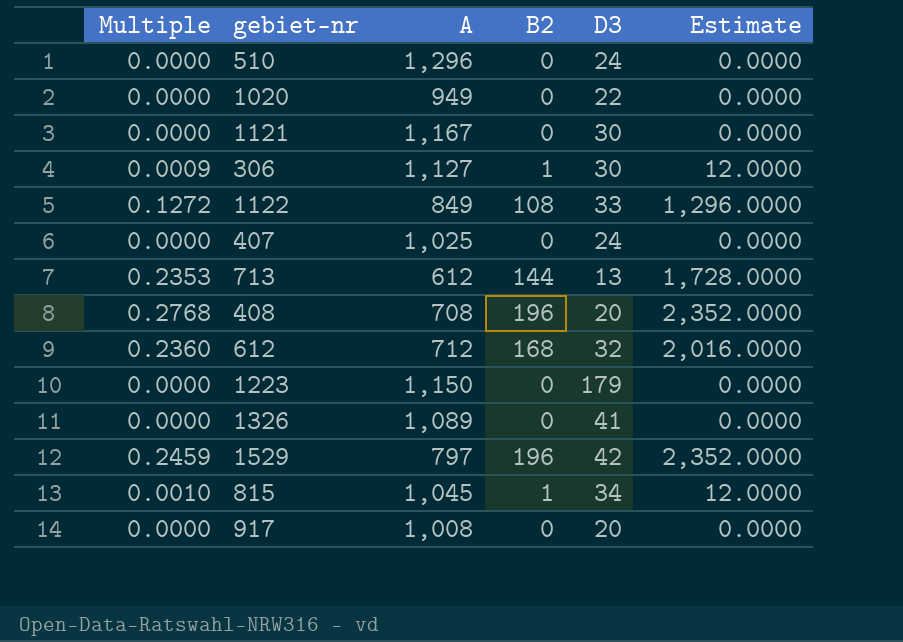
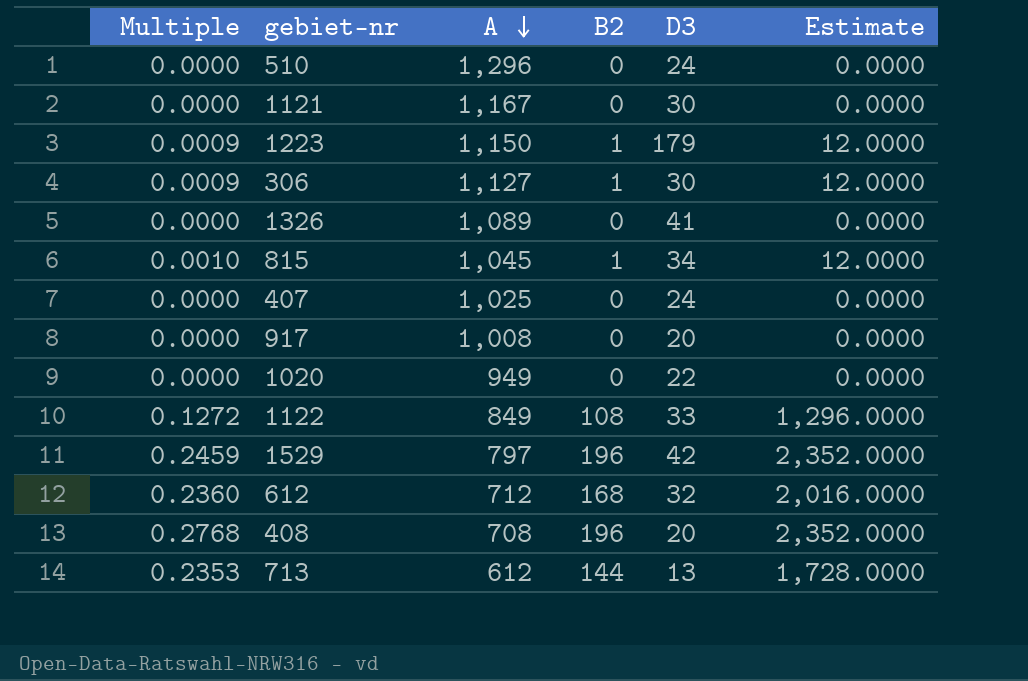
row order: none -> A descending
1223 | Multiple: 0.0000 -> 0.0009
1223 | B2: 0 -> 1
1223 | Estimate: 0.0000 -> 12.0000

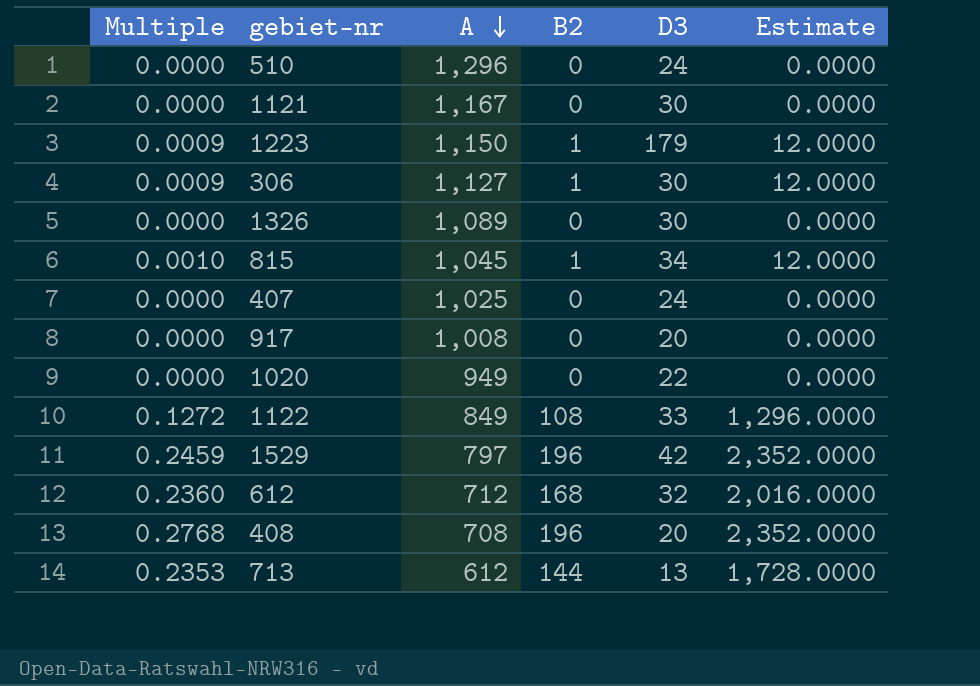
1326 | D3: 41 -> 30

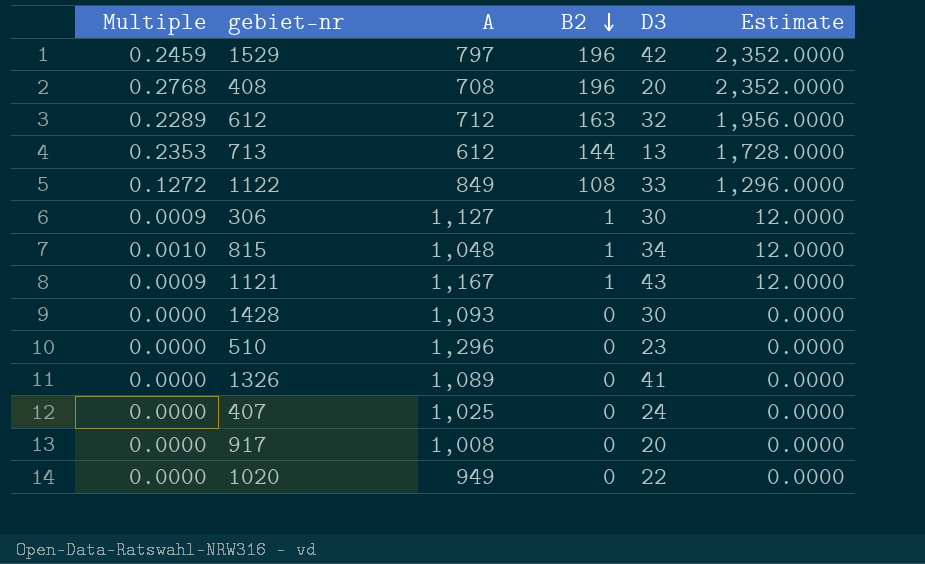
row order: A descending -> B2 descending
row 1223: 0.0009 | 1,150 | 1 | 179 | 12.0000 -> none
612 | Multiple: 0.2360 -> 0.2289
612 | B2: 168 -> 163
612 | Estimate: 2,016.0000 -> 1,956.0000
815 | A: 1,045 -> 1,048
1121 | Multiple: 0.0000 -> 0.0009
1121 | B2: 0 -> 1
1121 | D3: 30 -> 43
1121 | Estimate: 0.0000 -> 12.0000
row 1428: none -> 0.0000 | 1,093 | 0 | 30 | 0.0000
510 | D3: 24 -> 23
1326 | D3: 30 -> 41

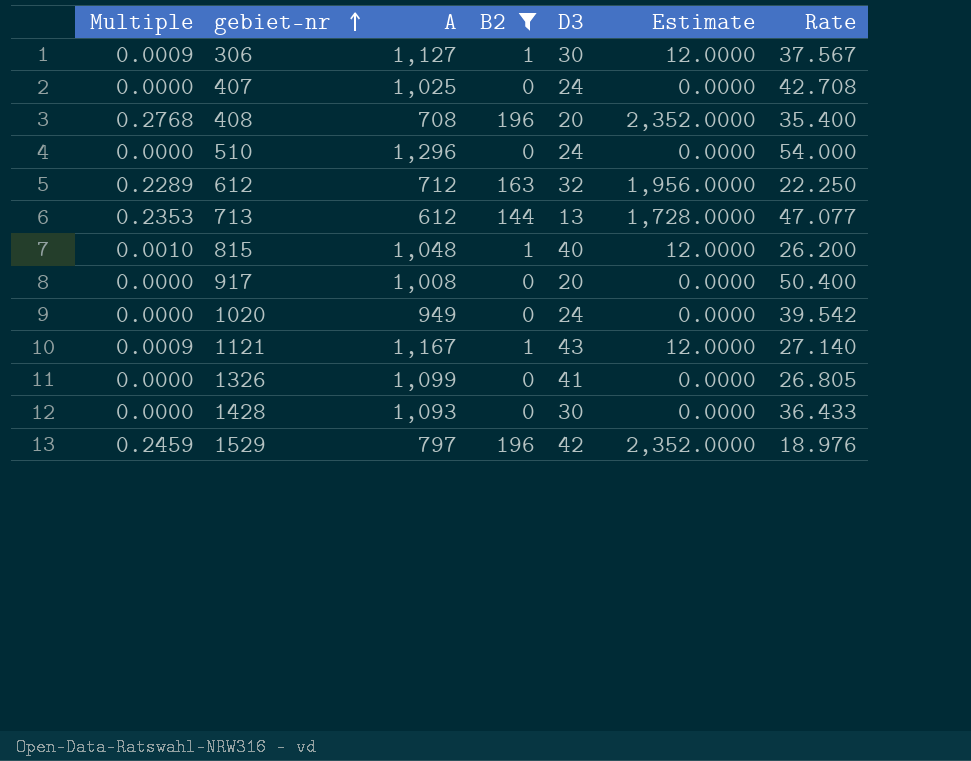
filter: none -> B2 != 108
row order: B2 descending -> gebiet-nr ascending
column Rate | formula: none -> [A] / [D3]
510 | D3: 23 -> 24
815 | D3: 34 -> 40
1020 | D3: 22 -> 24
1326 | A: 1,089 -> 1,099

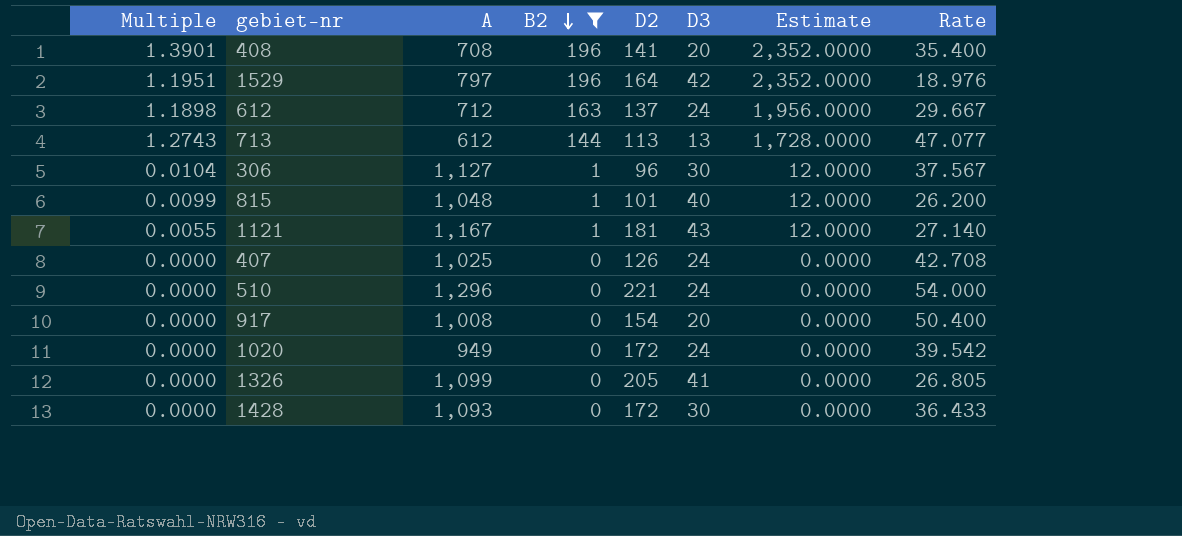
row order: gebiet-nr ascending -> B2 descending
column Multiple | formula: [B2] / [A] -> [B2] / [D2]
column D2 | position: none -> 5
612 | D3: 32 -> 24
612 | Rate: 22.250 -> 29.667

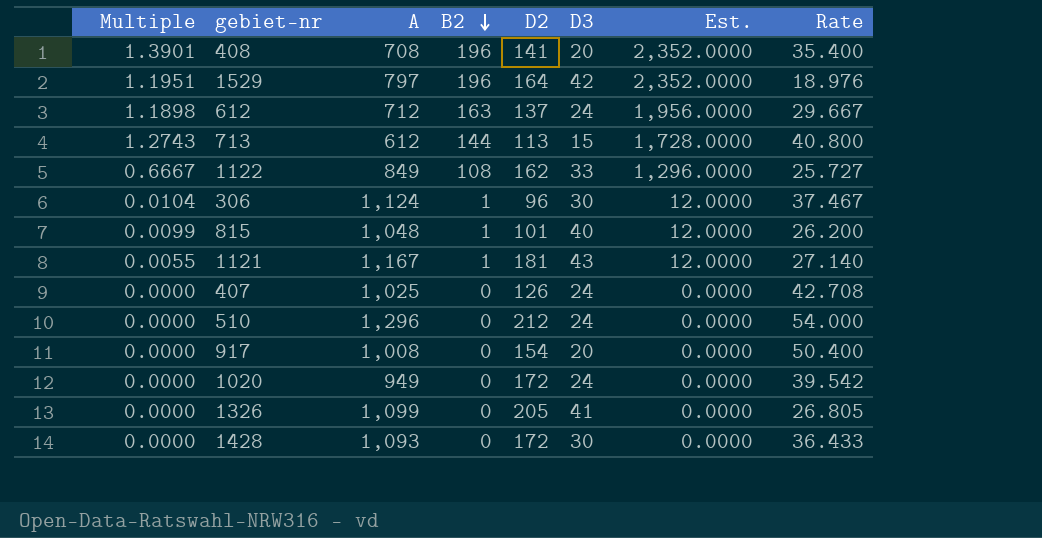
filter: B2 != 108 -> none
column name: Estimate -> Est.
713 | D3: 13 -> 15
713 | Rate: 47.077 -> 40.800
306 | A: 1,127 -> 1,124
306 | Rate: 37.567 -> 37.467
510 | D2: 221 -> 212

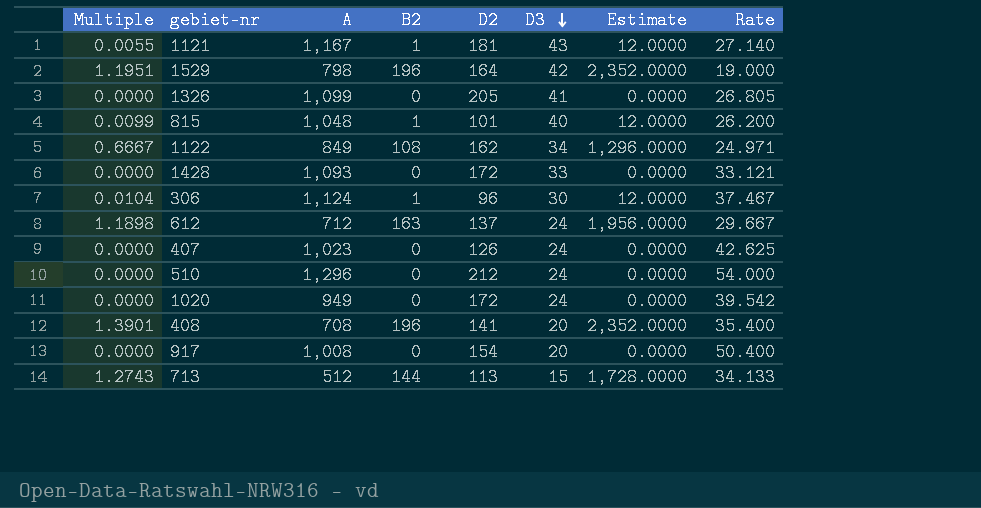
row order: B2 descending -> D3 descending
column name: Est. -> Estimate
1529 | A: 797 -> 798
1529 | Rate: 18.976 -> 19.000
1122 | D3: 33 -> 34
1122 | Rate: 25.727 -> 24.971
1428 | D3: 30 -> 33
1428 | Rate: 36.433 -> 33.121
407 | A: 1,025 -> 1,023
407 | Rate: 42.708 -> 42.625
713 | A: 612 -> 512
713 | Rate: 40.800 -> 34.133

